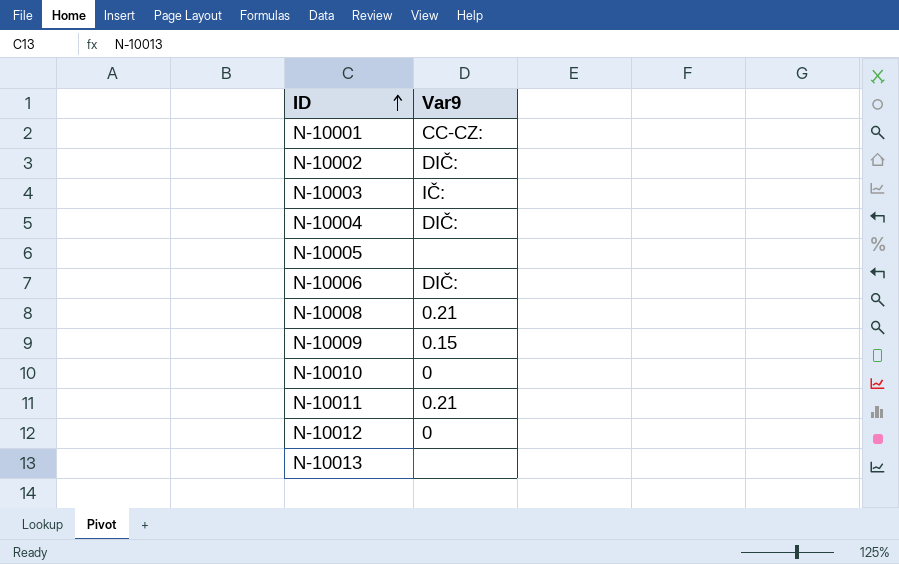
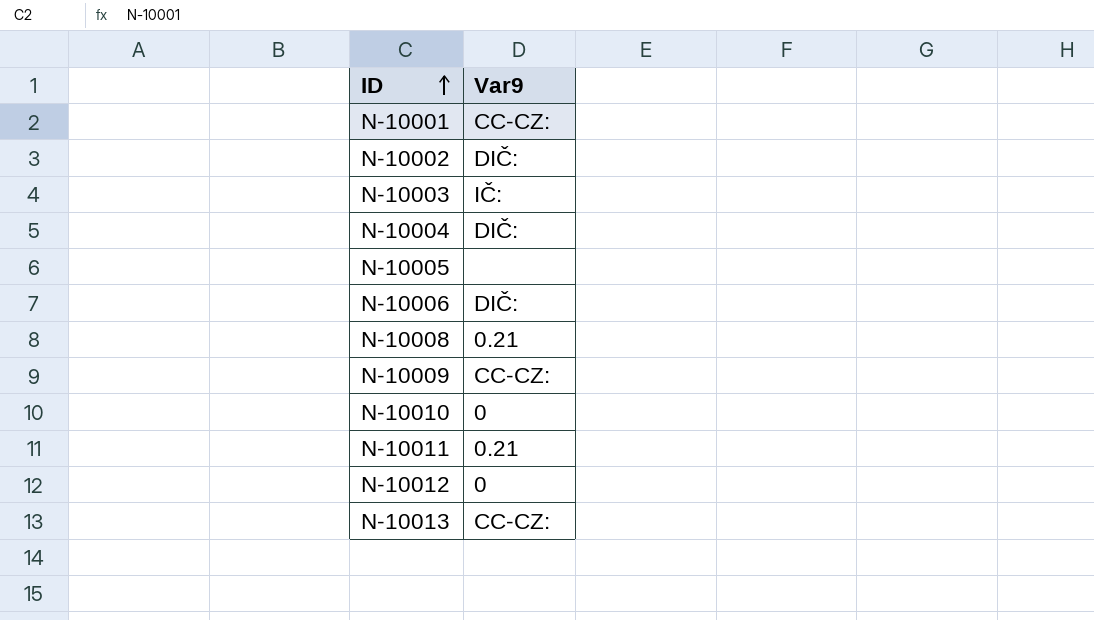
N-10009 | Var9: 0.15 -> CC-CZ:
N-10013 | Var9: none -> CC-CZ:

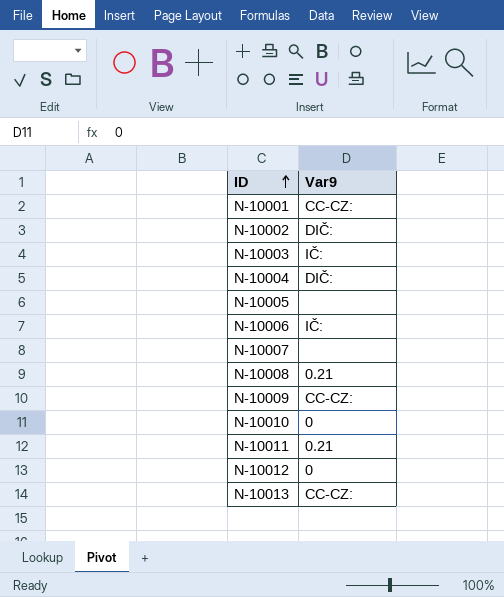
N-10006 | Var9: DIČ: -> IČ:
row N-10007: none -> none

